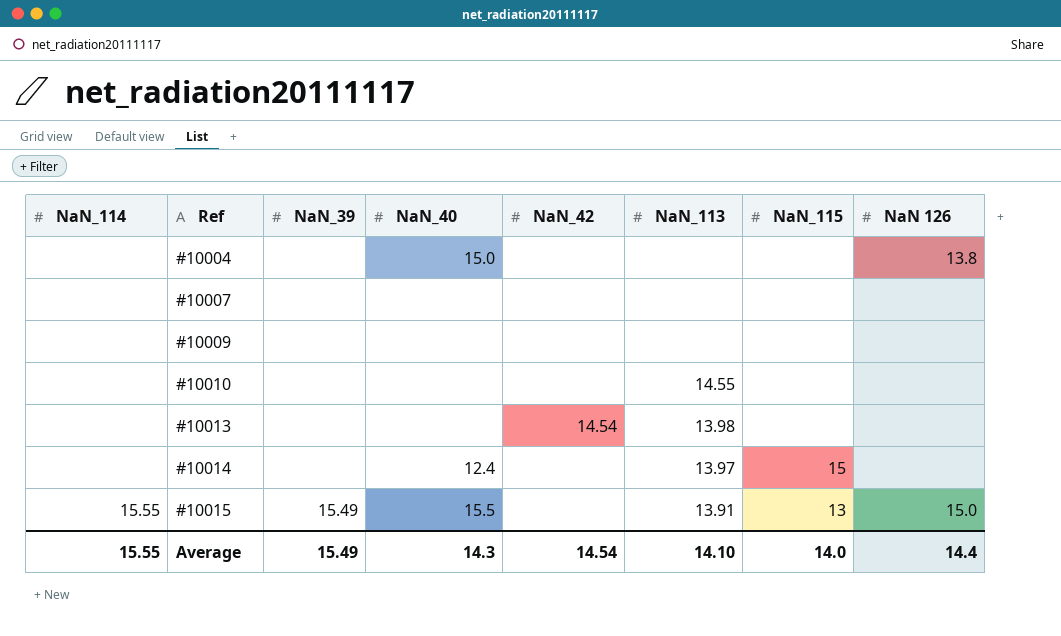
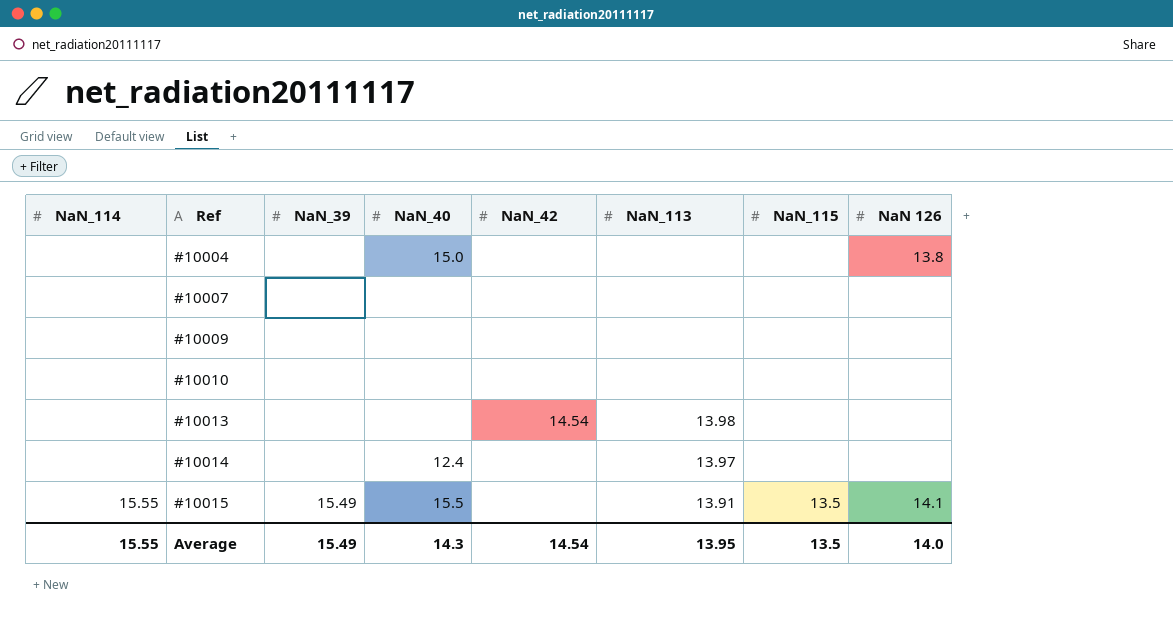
#10010 | NaN_113: 14.55 -> none
#10014 | NaN_115: 15 -> none
#10015 | NaN_115: 13 -> 13.5
#10015 | NaN 126: 15.0 -> 14.1
Average | NaN_113: 14.10 -> 13.95
Average | NaN_115: 14.0 -> 13.5
Average | NaN 126: 14.4 -> 14.0

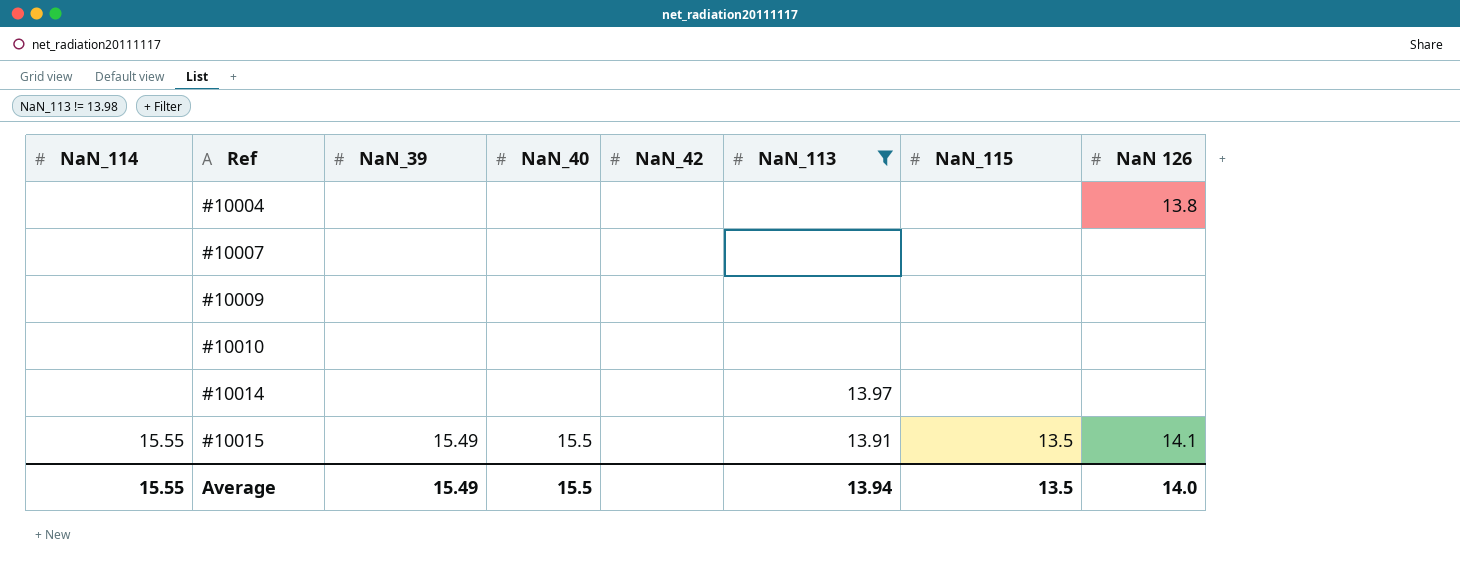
filter: none -> NaN_113 != 13.98
#10004 | NaN_40: 15.0 -> none
#10014 | NaN_40: 12.4 -> none
Average | NaN_40: 14.3 -> 15.5
Average | NaN_42: 14.54 -> none
Average | NaN_113: 13.95 -> 13.94

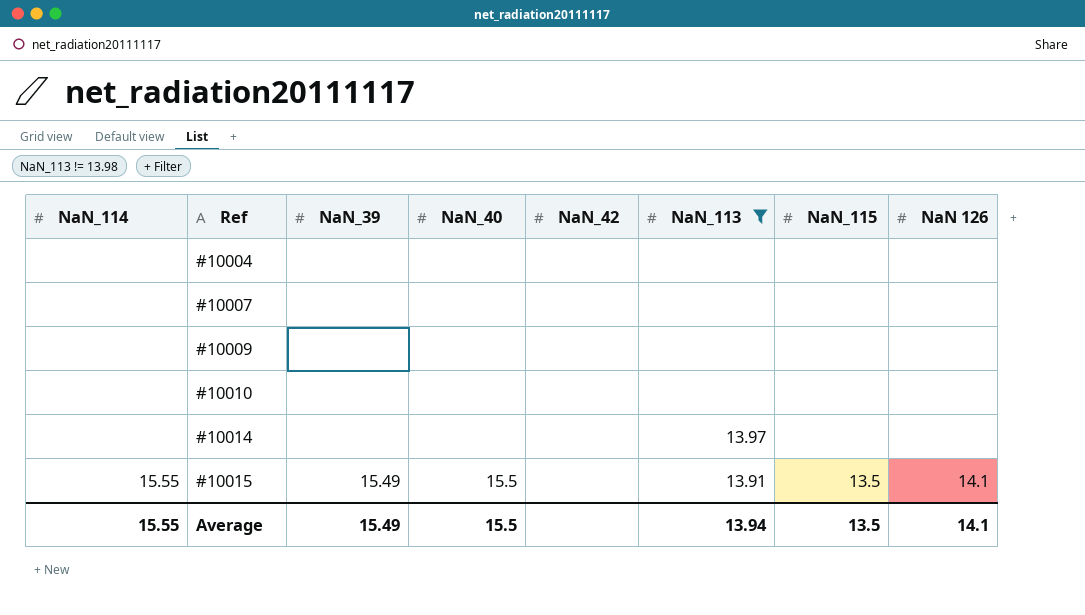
#10004 | NaN 126: 13.8 -> none
Average | NaN 126: 14.0 -> 14.1

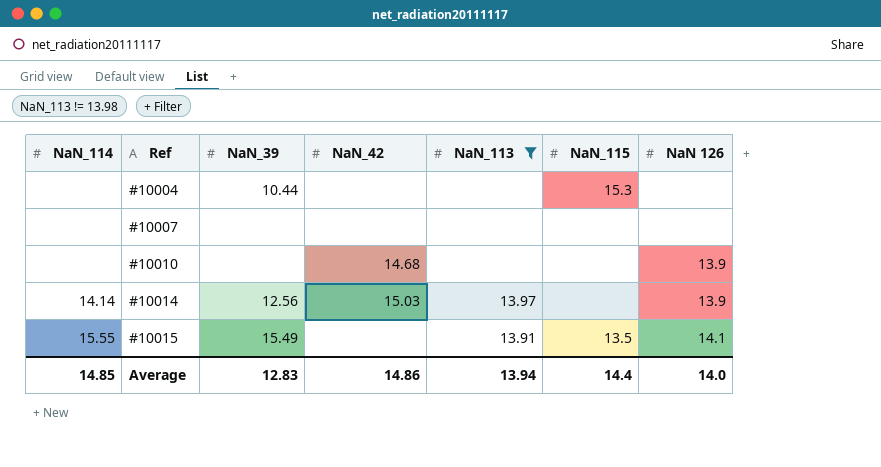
column NaN_40 | position: 4 -> none
row #10009: none | none | none | none | none | none | none -> none
#10004 | NaN_39: none -> 10.44
#10004 | NaN_115: none -> 15.3
#10010 | NaN_42: none -> 14.68
#10010 | NaN 126: none -> 13.9
#10014 | NaN_114: none -> 14.14
#10014 | NaN_39: none -> 12.56
#10014 | NaN_42: none -> 15.03
#10014 | NaN 126: none -> 13.9
Average | NaN_114: 15.55 -> 14.85
Average | NaN_39: 15.49 -> 12.83
Average | NaN_42: none -> 14.86
Average | NaN_115: 13.5 -> 14.4
Average | NaN 126: 14.1 -> 14.0

